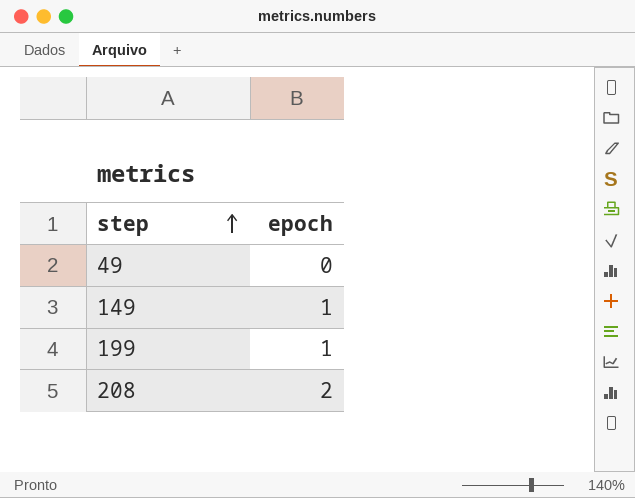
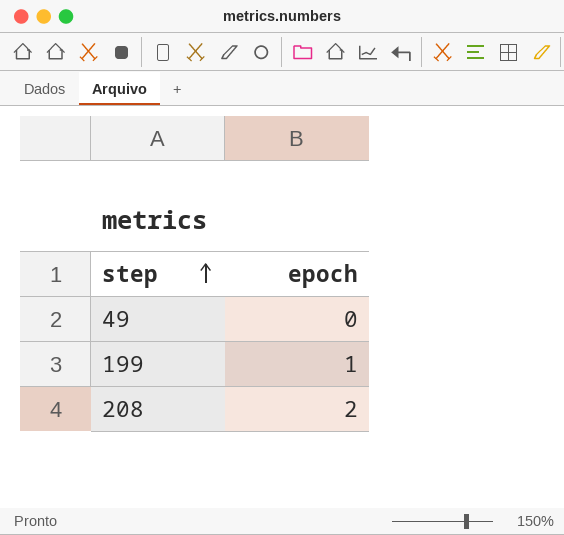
row 149: 1 -> none

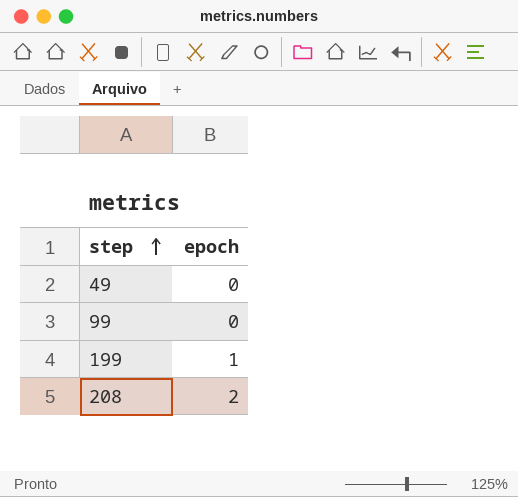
row 99: none -> 0

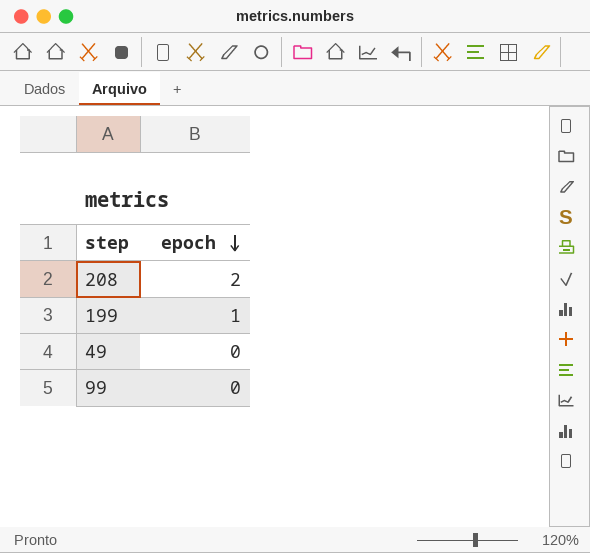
row order: step ascending -> epoch descending

